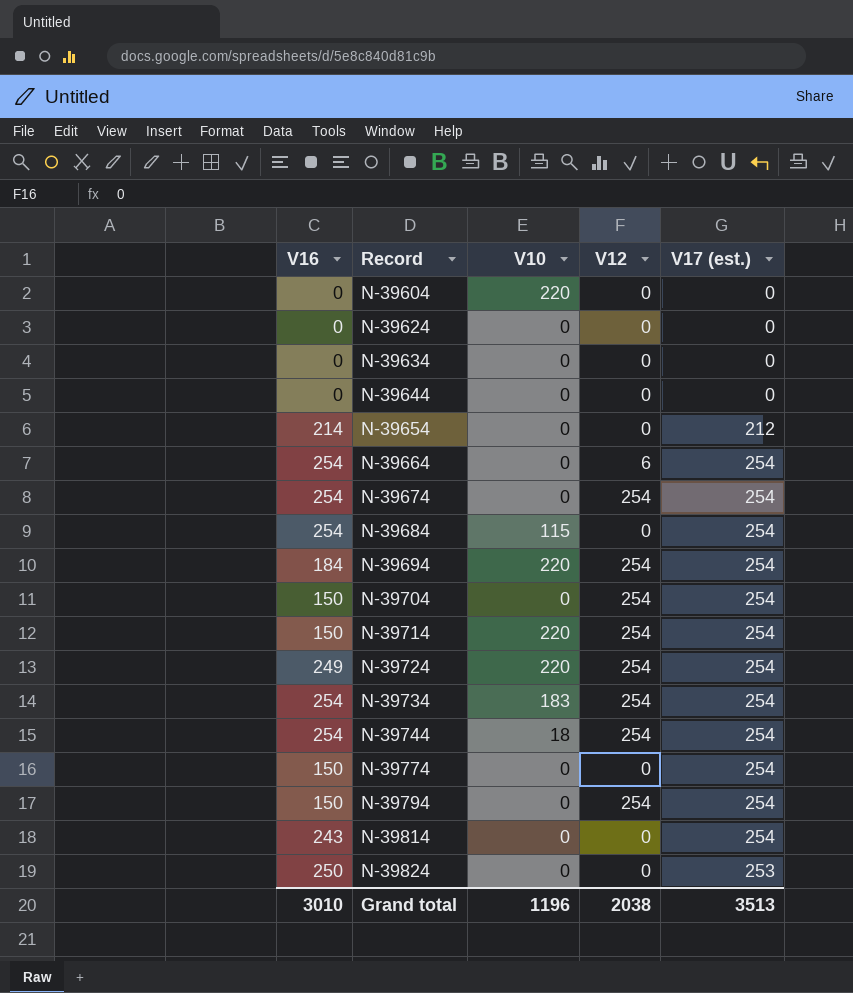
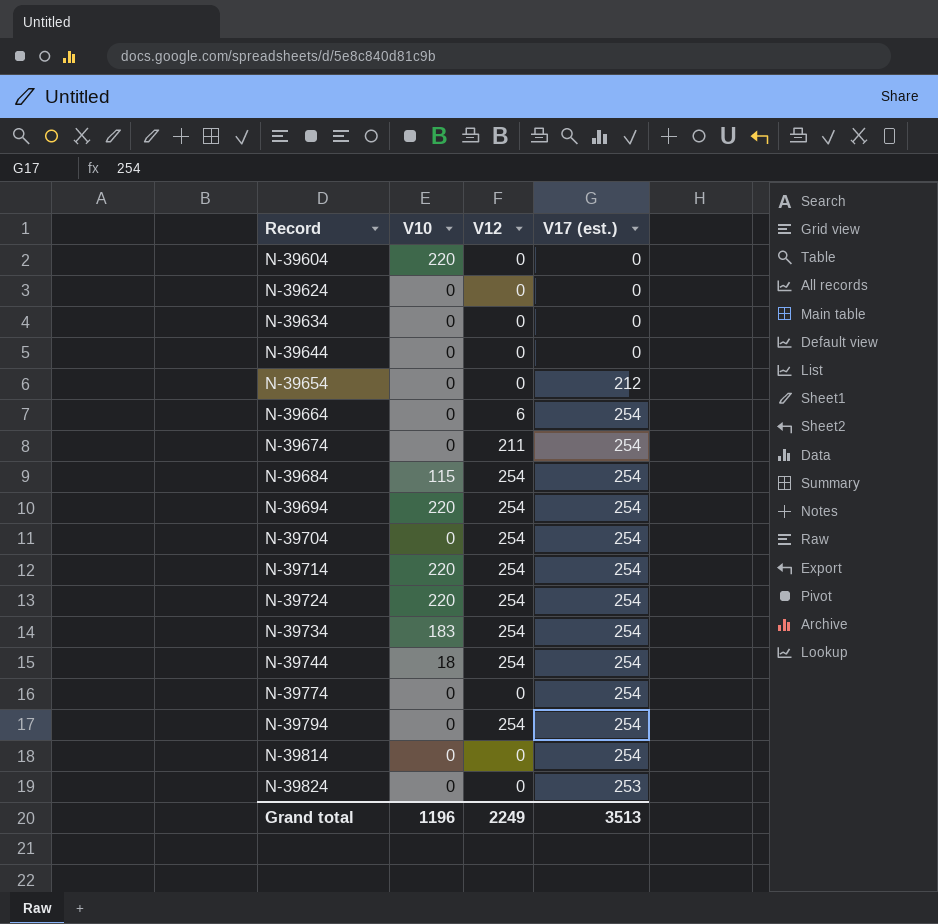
column V16 | position: 1 -> none
N-39674 | V12: 254 -> 211
N-39684 | V12: 0 -> 254
Grand total | V12: 2038 -> 2249

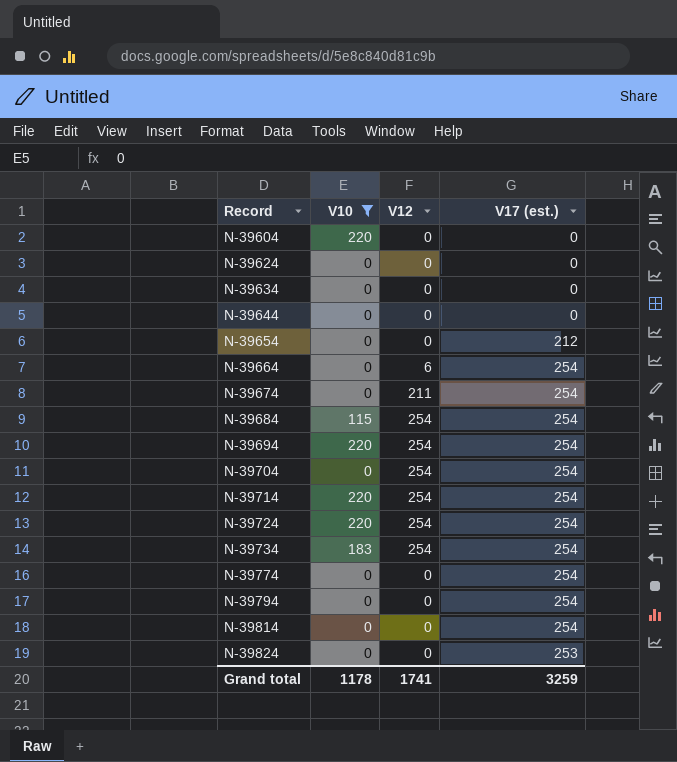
filter: none -> V10 != 18
N-39794 | V12: 254 -> 0
Grand total | V10: 1196 -> 1178
Grand total | V12: 2249 -> 1741
Grand total | V17 (est.): 3513 -> 3259

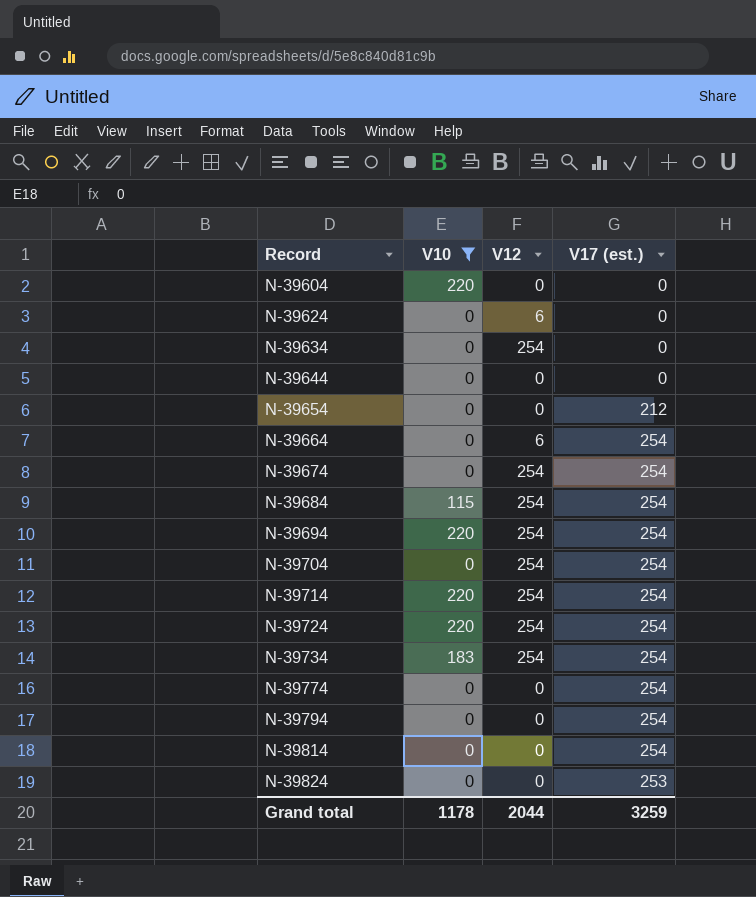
N-39624 | V12: 0 -> 6
N-39634 | V12: 0 -> 254
N-39674 | V12: 211 -> 254
Grand total | V12: 1741 -> 2044

